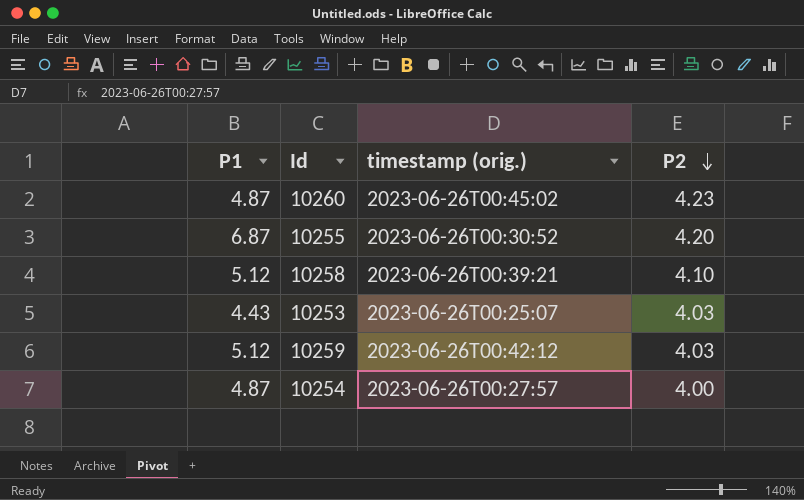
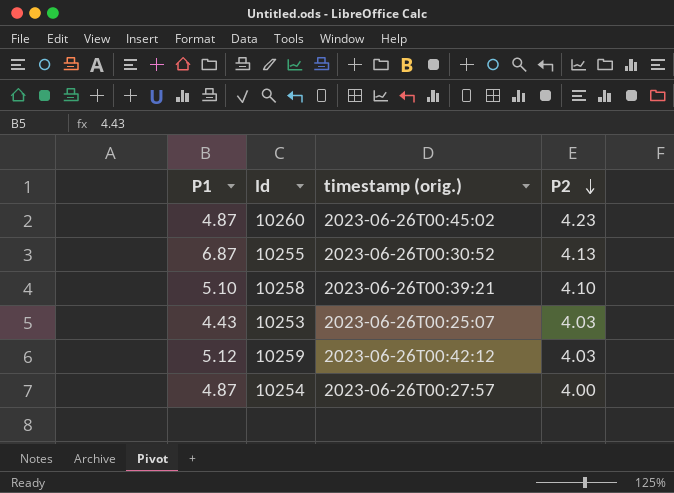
10255 | P2: 4.20 -> 4.13
10258 | P1: 5.12 -> 5.10

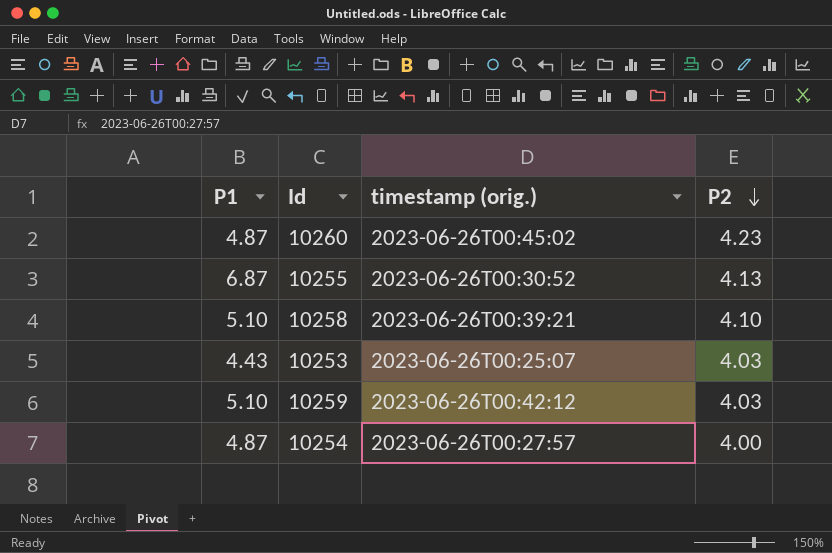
10259 | P1: 5.12 -> 5.10

